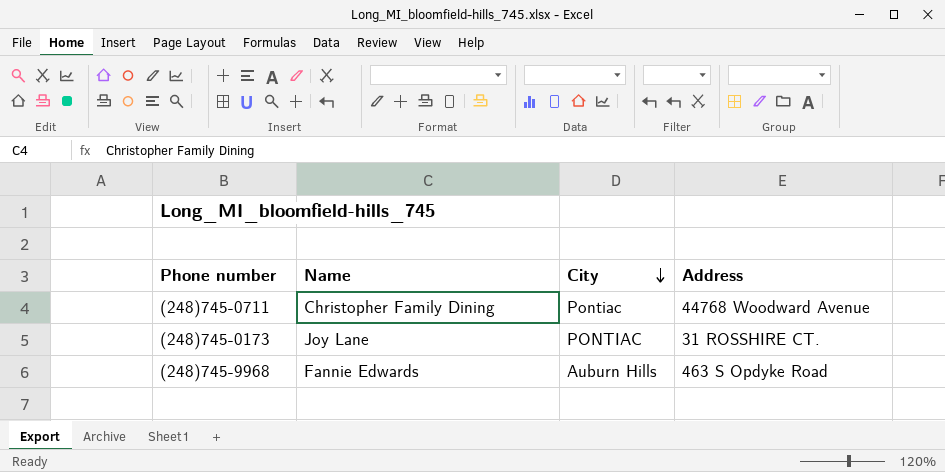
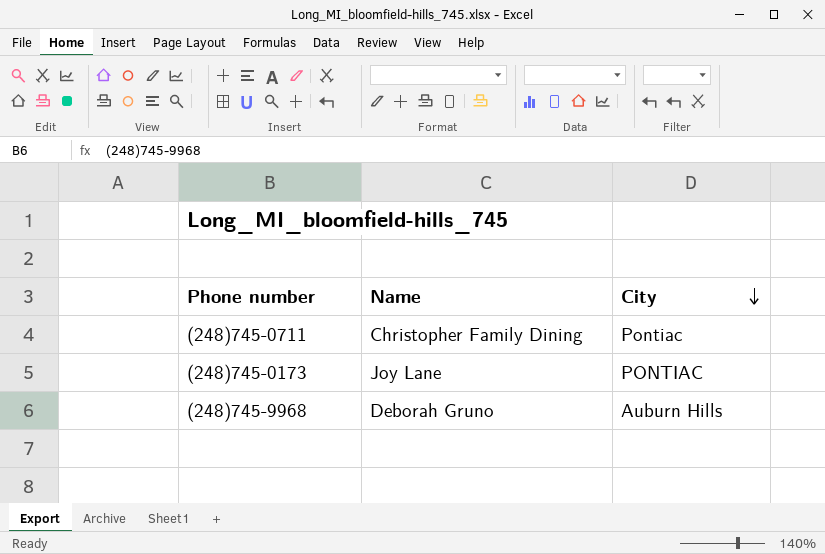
column Address | position: 4 -> none
(248)745-9968 | Name: Fannie Edwards -> Deborah Gruno

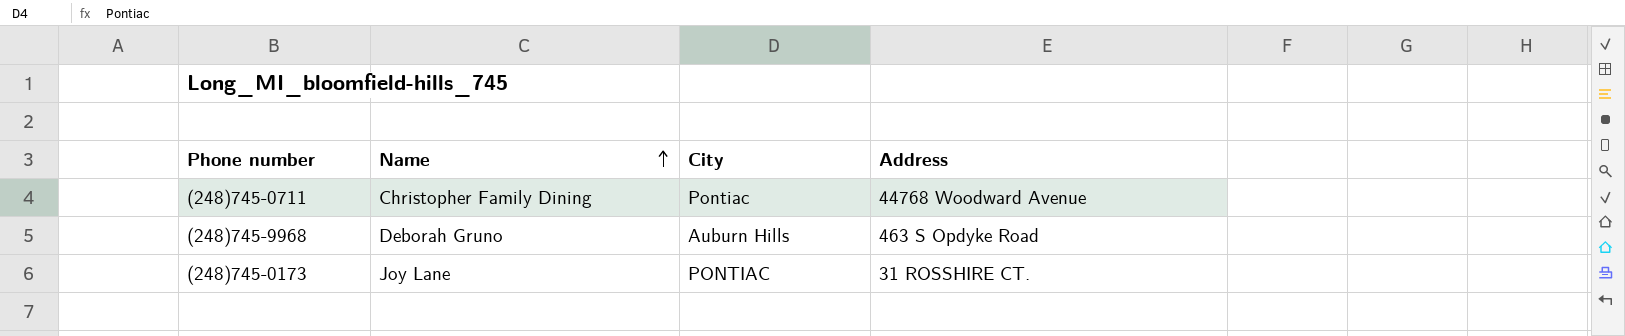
row order: City descending -> Name ascending
column Address | position: none -> 4

